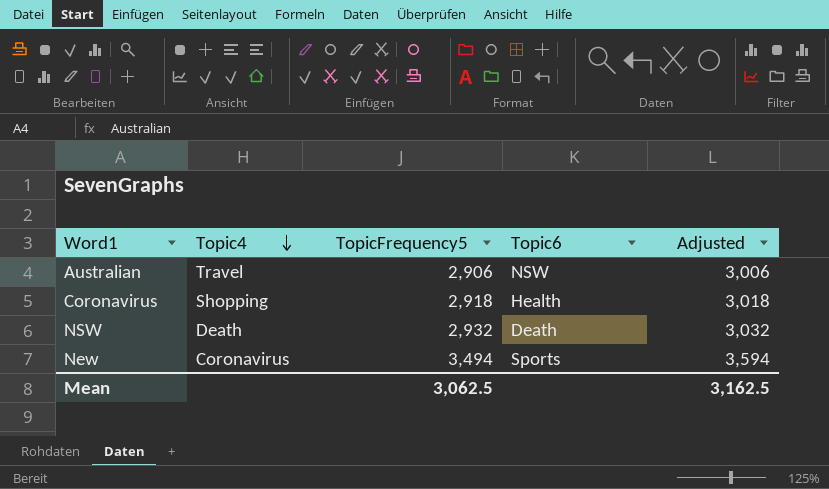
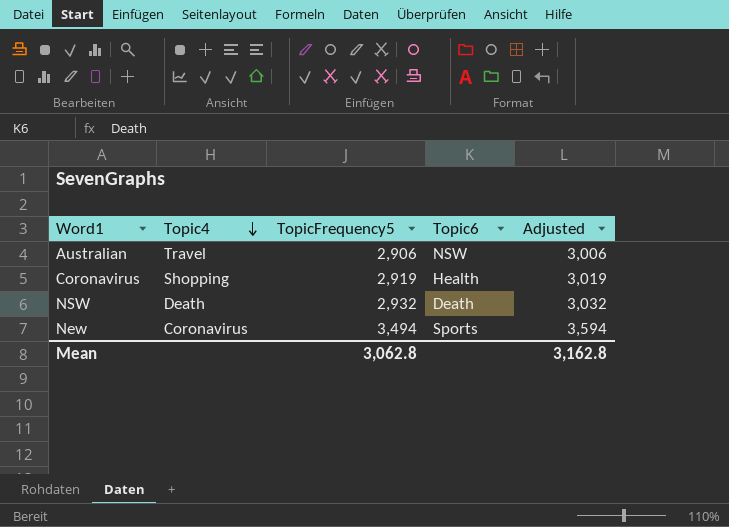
Coronavirus | TopicFrequency5: 2,918 -> 2,919
Coronavirus | Adjusted: 3,018 -> 3,019
Mean | TopicFrequency5: 3,062.5 -> 3,062.8
Mean | Adjusted: 3,162.5 -> 3,162.8

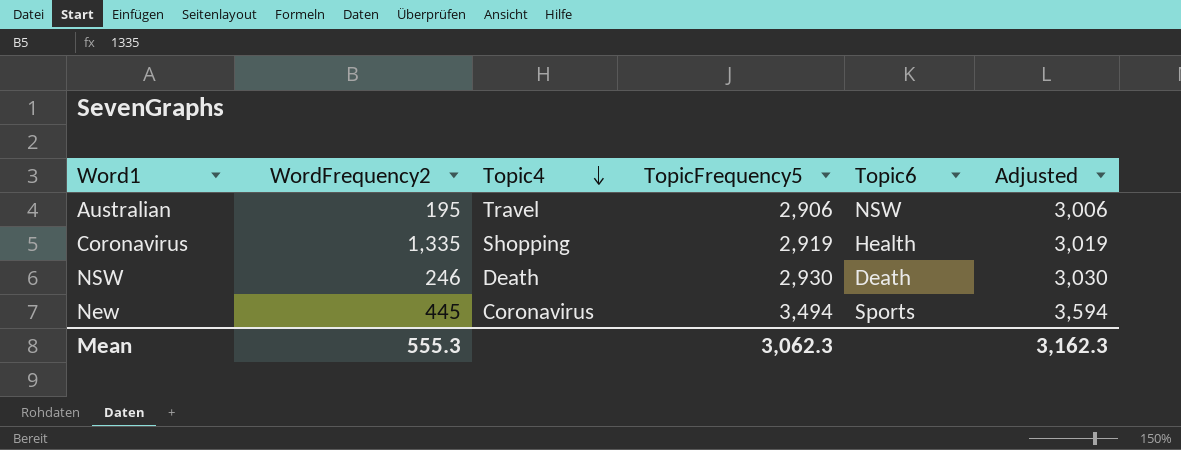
column WordFrequency2 | position: none -> 2
NSW | TopicFrequency5: 2,932 -> 2,930
NSW | Adjusted: 3,032 -> 3,030
Mean | TopicFrequency5: 3,062.8 -> 3,062.3
Mean | Adjusted: 3,162.8 -> 3,162.3

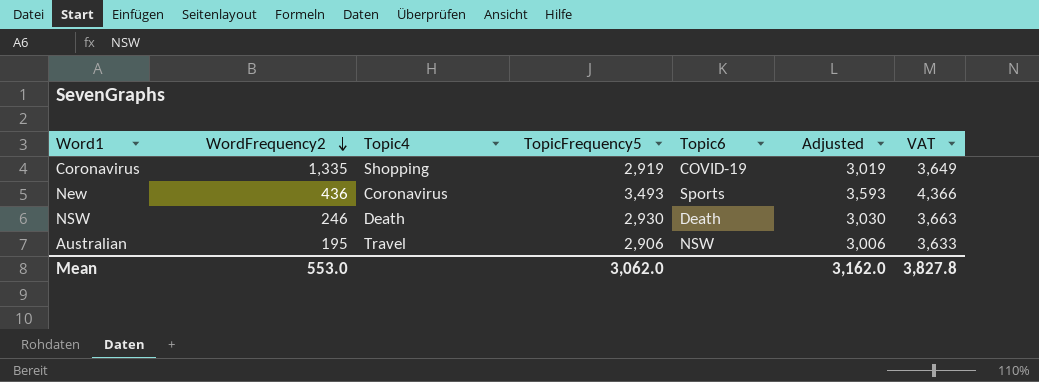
row order: Topic4 descending -> WordFrequency2 descending
column VAT | formula: none -> [TopicFrequency5] * 1.25
Coronavirus | Topic6: Health -> COVID-19
New | WordFrequency2: 445 -> 436
New | TopicFrequency5: 3,494 -> 3,493
New | Adjusted: 3,594 -> 3,593
Mean | WordFrequency2: 555.3 -> 553.0
Mean | TopicFrequency5: 3,062.3 -> 3,062.0
Mean | Adjusted: 3,162.3 -> 3,162.0

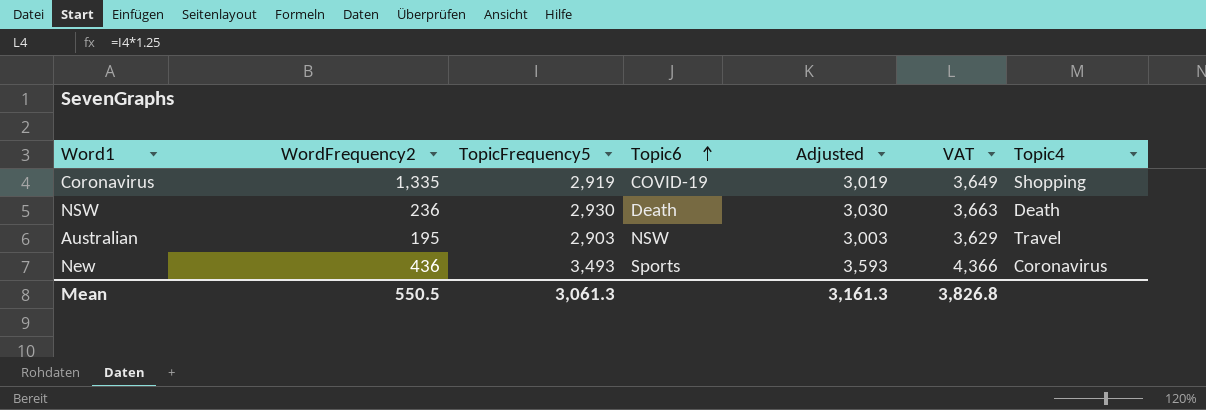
row order: WordFrequency2 descending -> Topic6 ascending
column Topic4 | position: 3 -> 7
NSW | WordFrequency2: 246 -> 236
Australian | TopicFrequency5: 2,906 -> 2,903
Australian | Adjusted: 3,006 -> 3,003
Australian | VAT: 3,633 -> 3,629
Mean | WordFrequency2: 553.0 -> 550.5
Mean | TopicFrequency5: 3,062.0 -> 3,061.3
Mean | Adjusted: 3,162.0 -> 3,161.3
Mean | VAT: 3,827.8 -> 3,826.8

